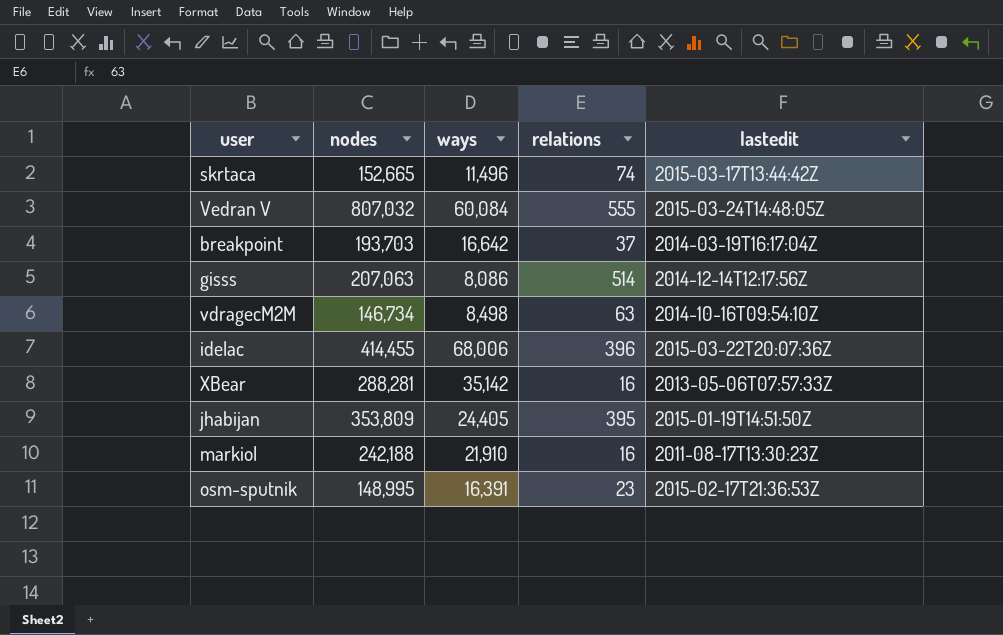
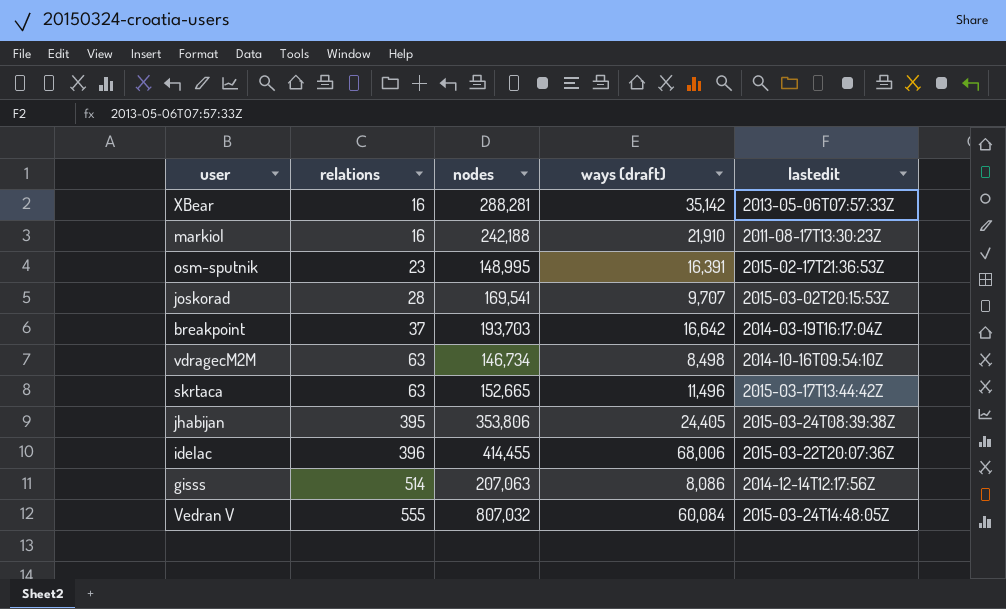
row order: none -> relations ascending
column relations | position: 4 -> 2
column name: ways -> ways (draft)
row joskorad: none -> 28 | 169,541 | 9,707 | 2015-03-02T20:15:53Z
skrtaca | relations: 74 -> 63
jhabijan | nodes: 353,809 -> 353,806
jhabijan | lastedit: 2015-01-19T14:51:50Z -> 2015-03-24T08:39:38Z

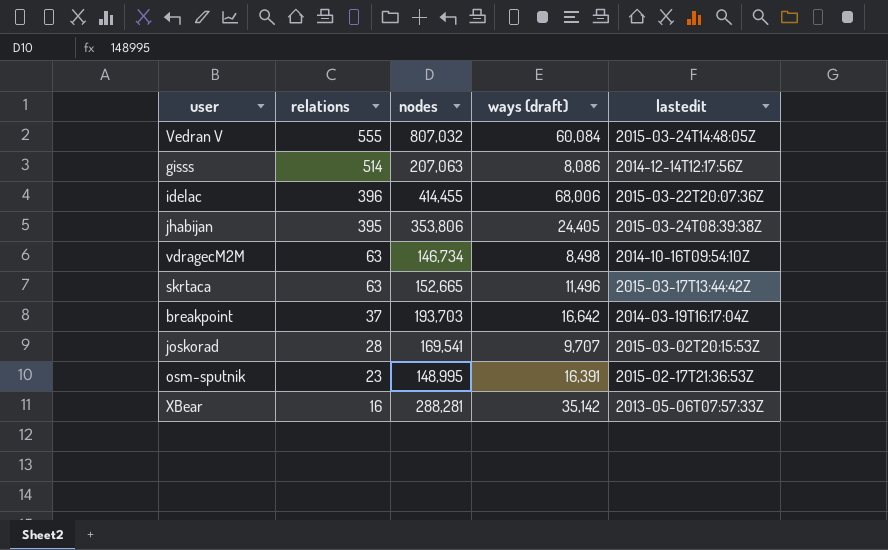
row order: relations ascending -> relations descending
row markiol: 16 | 242,188 | 21,910 | 2011-08-17T13:30:23Z -> none

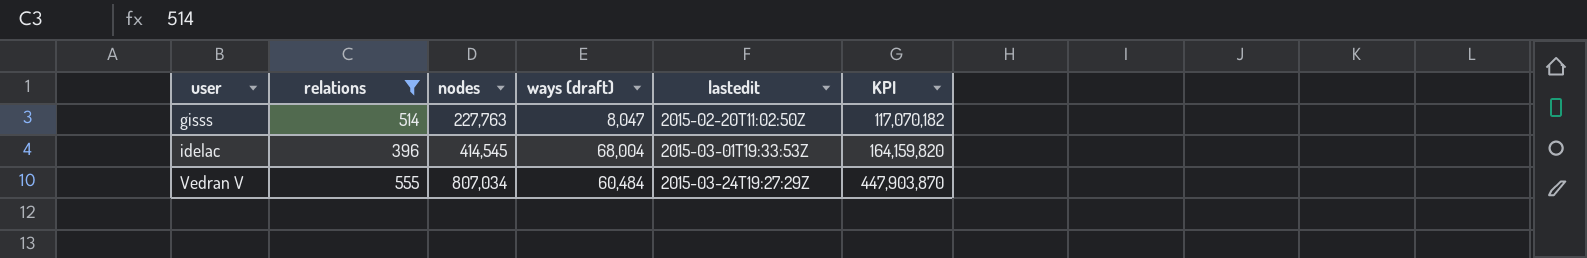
filter: none -> relations >= 396
row order: relations descending -> user ascending
column KPI | formula: none -> [relations] * [nodes]
gisss | nodes: 207,063 -> 227,763
gisss | ways (draft): 8,086 -> 8,047
gisss | lastedit: 2014-12-14T12:17:56Z -> 2015-02-20T11:02:50Z
idelac | nodes: 414,455 -> 414,545
idelac | ways (draft): 68,006 -> 68,004
idelac | lastedit: 2015-03-22T20:07:36Z -> 2015-03-01T19:33:53Z
Vedran V | nodes: 807,032 -> 807,034
Vedran V | ways (draft): 60,084 -> 60,484
Vedran V | lastedit: 2015-03-24T14:48:05Z -> 2015-03-24T19:27:29Z

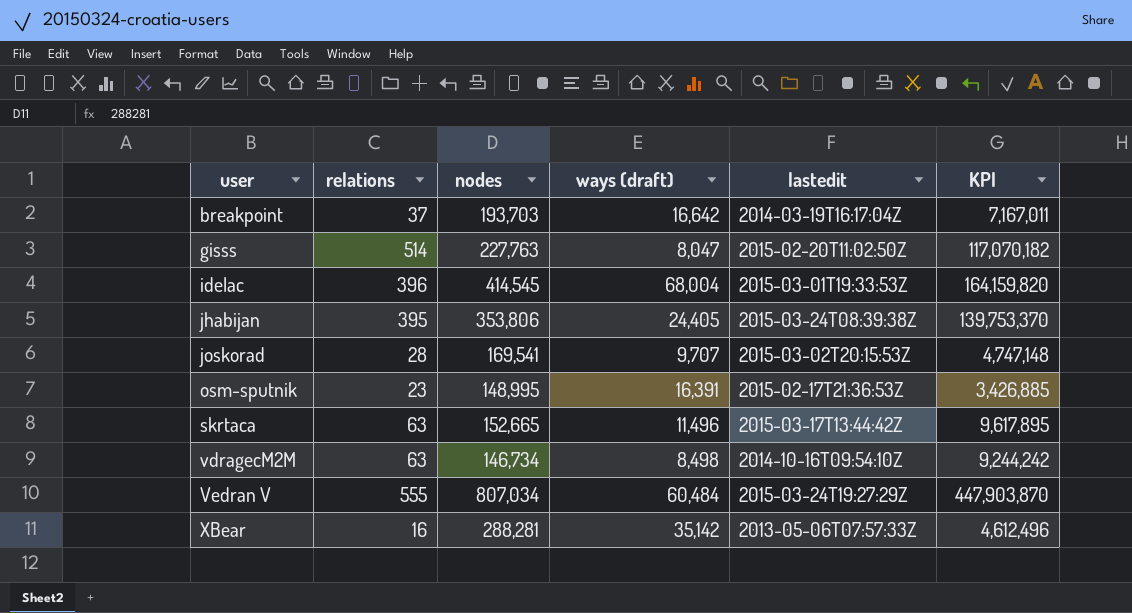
filter: relations >= 396 -> none

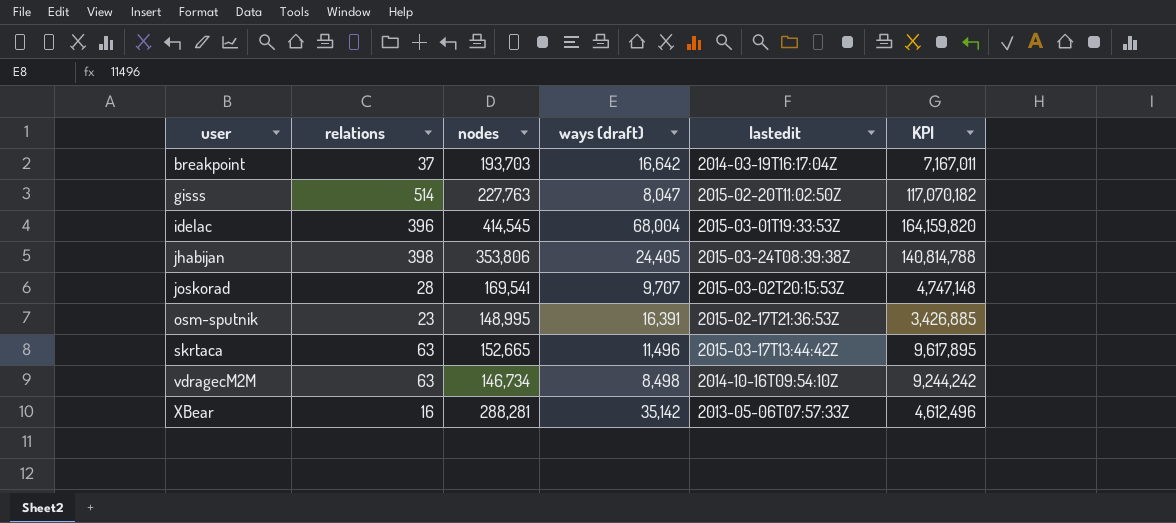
row Vedran V: 555 | 807,034 | 60,484 | 2015-03-24T19:27:29Z | 447,903,870 -> none
jhabijan | relations: 395 -> 398
jhabijan | KPI: 139,753,370 -> 140,814,788

